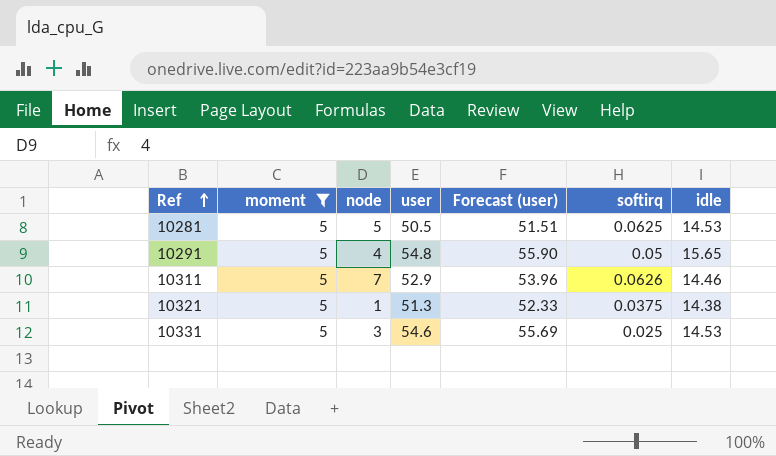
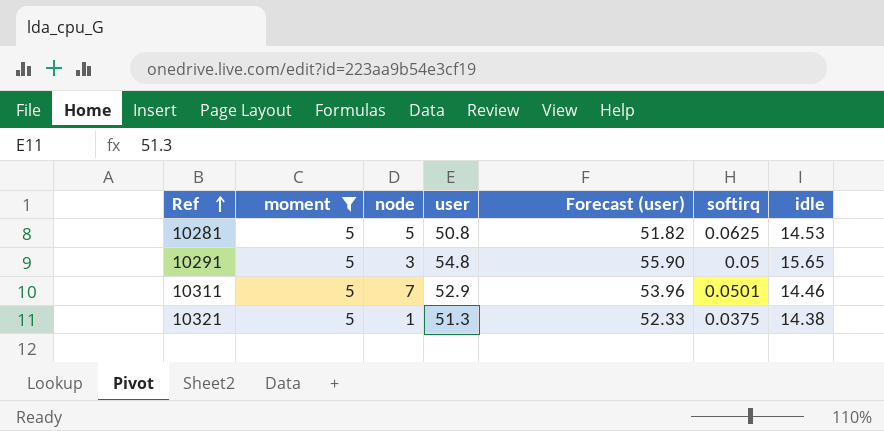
row 10331: 5 | 3 | 54.6 | 55.69 | 0.025 | 14.53 -> none
10281 | user: 50.5 -> 50.8
10281 | Forecast (user): 51.51 -> 51.82
10291 | node: 4 -> 3
10311 | softirq: 0.0626 -> 0.0501

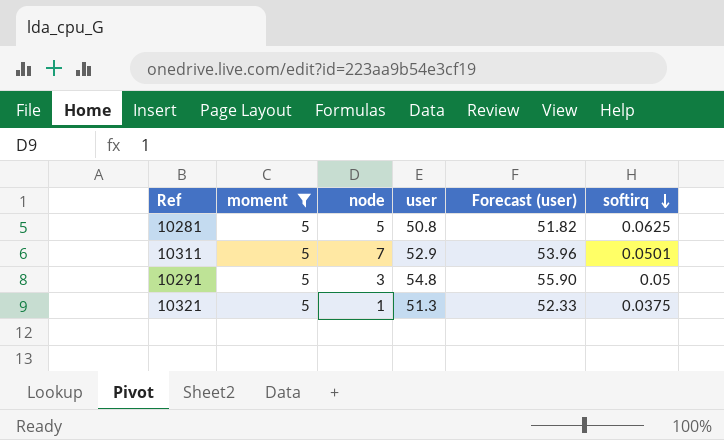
row order: Ref ascending -> softirq descending
column idle | position: 7 -> none

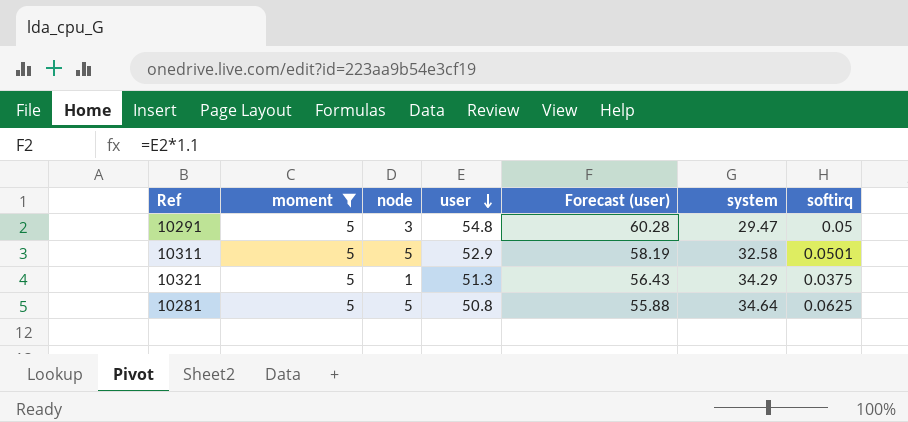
row order: softirq descending -> user descending
column Forecast (user) | formula: [user] * 1.02 -> [user] * 1.1
column system | position: none -> 6
10311 | node: 7 -> 5

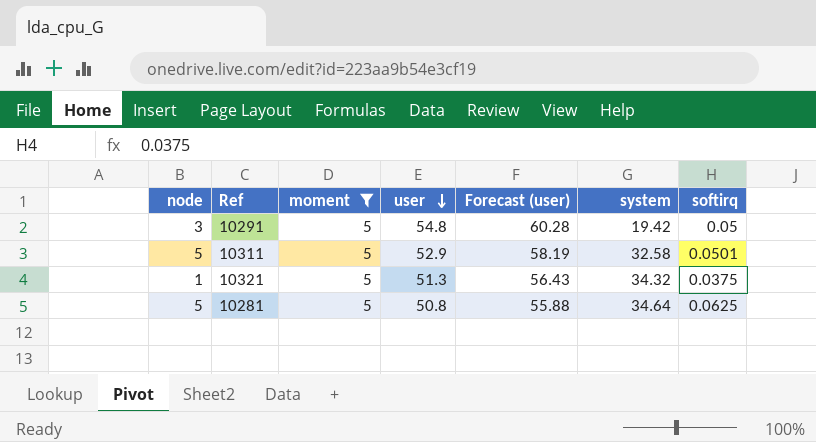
column node | position: 3 -> 1
10291 | system: 29.47 -> 19.42
10321 | system: 34.29 -> 34.32

